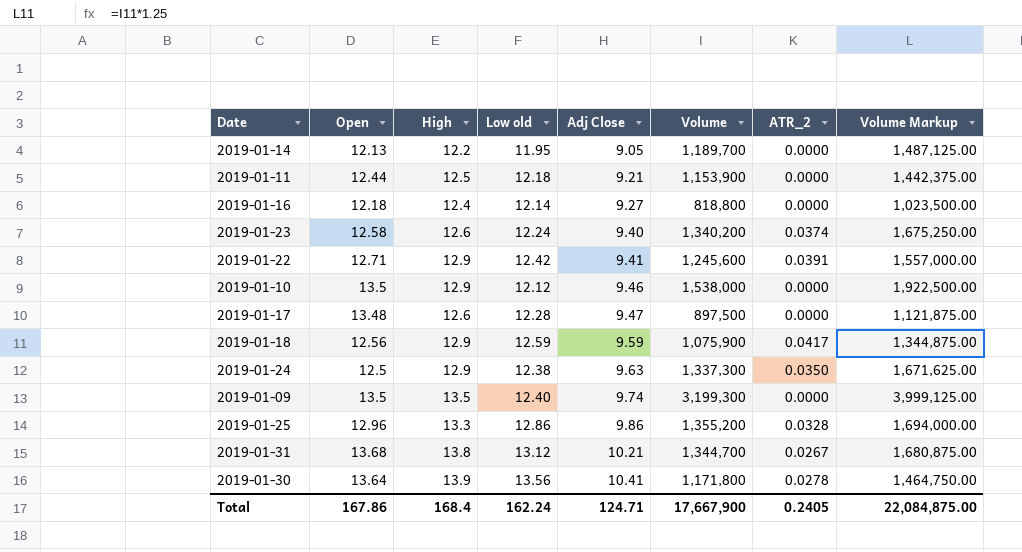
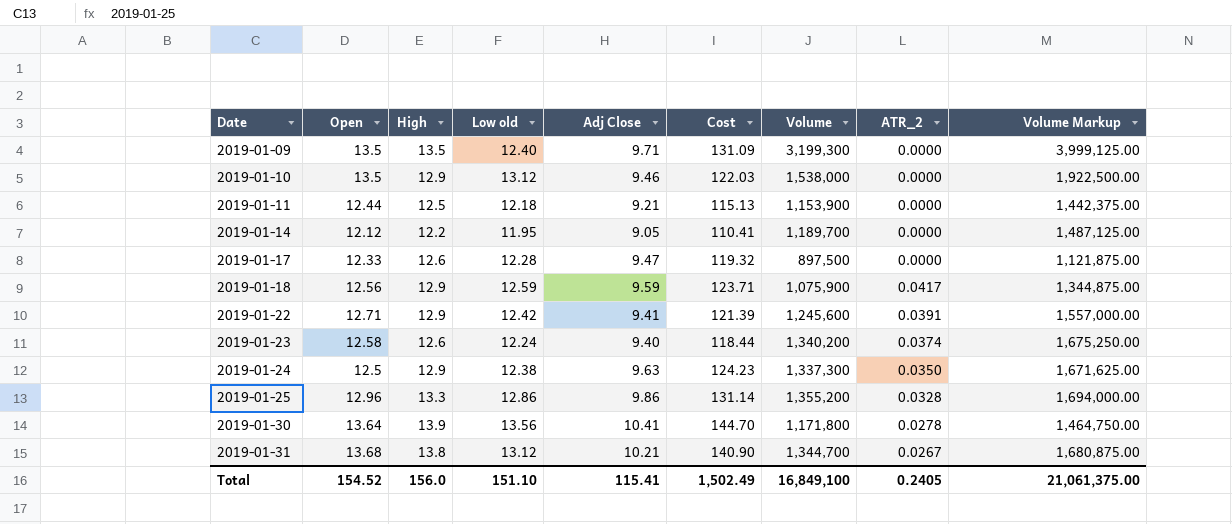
row order: Adj Close ascending -> Date ascending
column Cost | formula: none -> [High] * [Adj Close]
row 2019-01-16: 12.18 | 12.4 | 12.14 | 9.27 | 818,800 | 0.0000 | 1,023,500.00 -> none
2019-01-09 | Adj Close: 9.74 -> 9.71
2019-01-10 | Low old: 12.12 -> 13.12
2019-01-14 | Open: 12.13 -> 12.12
2019-01-17 | Open: 13.48 -> 12.33
Total | Open: 167.86 -> 154.52
Total | High: 168.4 -> 156.0
Total | Low old: 162.24 -> 151.10
Total | Adj Close: 124.71 -> 115.41
Total | Volume: 17,667,900 -> 16,849,100
Total | Volume Markup: 22,084,875.00 -> 21,061,375.00

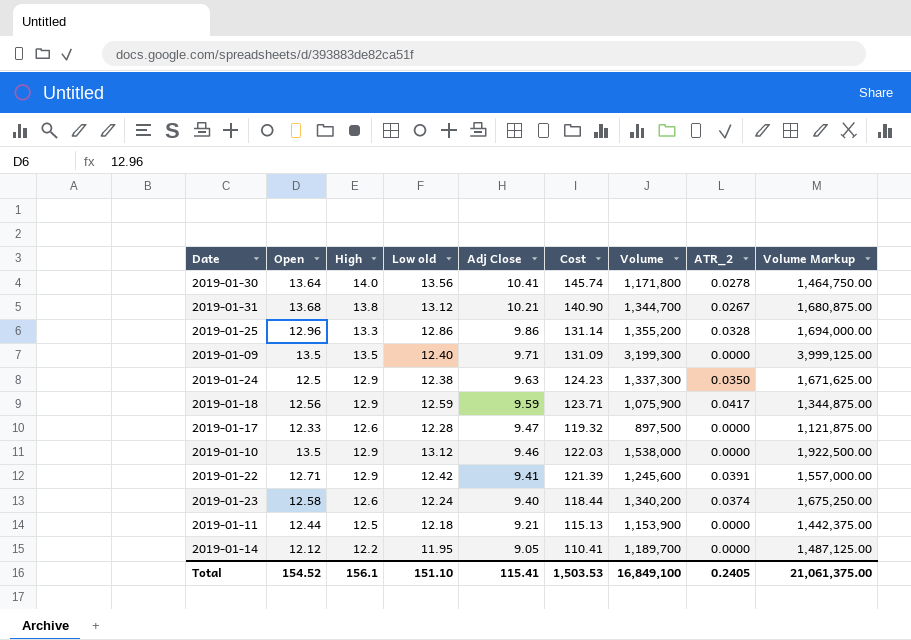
row order: Date ascending -> Adj Close descending
2019-01-30 | High: 13.9 -> 14.0
2019-01-30 | Cost: 144.70 -> 145.74
Total | High: 156.0 -> 156.1
Total | Cost: 1,502.49 -> 1,503.53

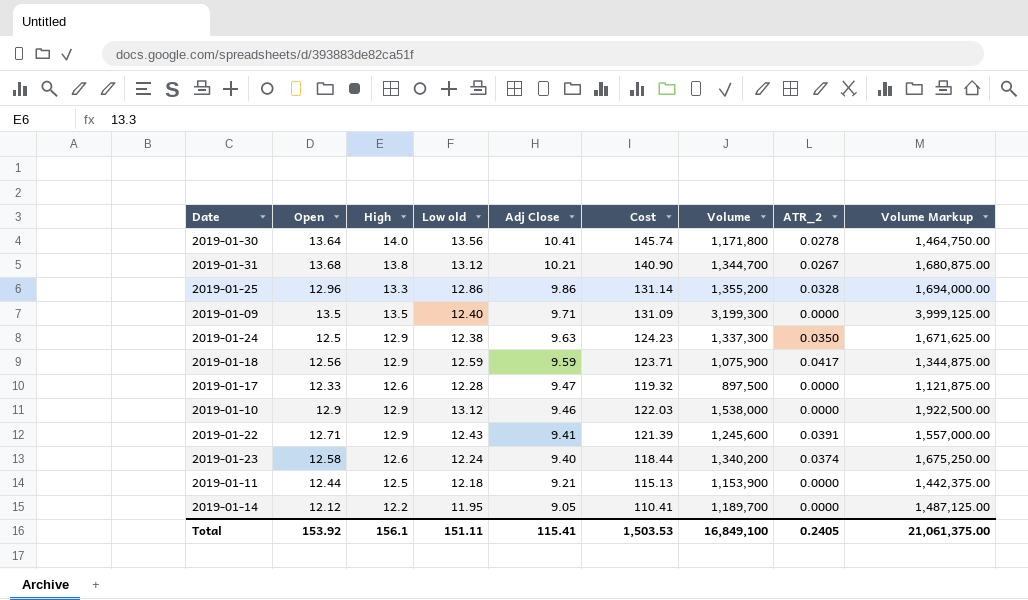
2019-01-10 | Open: 13.5 -> 12.9
2019-01-22 | Low old: 12.42 -> 12.43
Total | Open: 154.52 -> 153.92
Total | Low old: 151.10 -> 151.11

